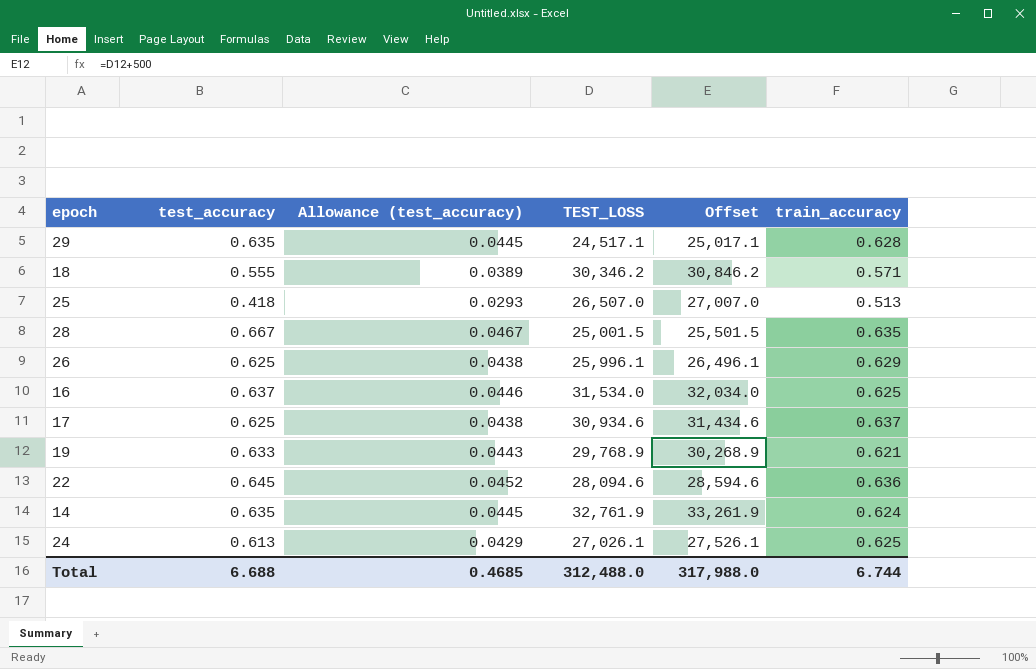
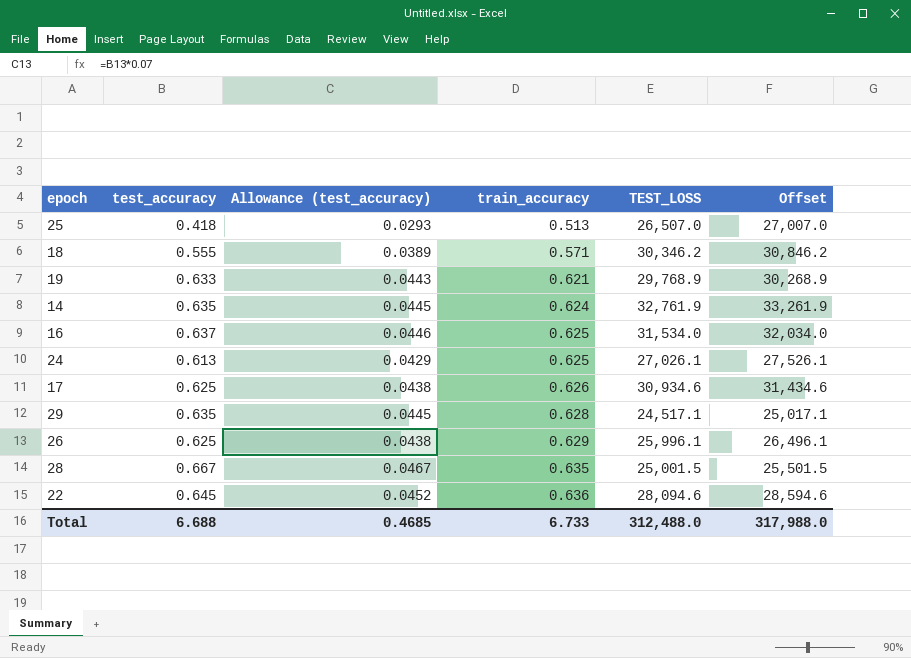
row order: none -> train_accuracy ascending
column train_accuracy | position: 6 -> 4
17 | train_accuracy: 0.637 -> 0.626
Total | train_accuracy: 6.744 -> 6.733

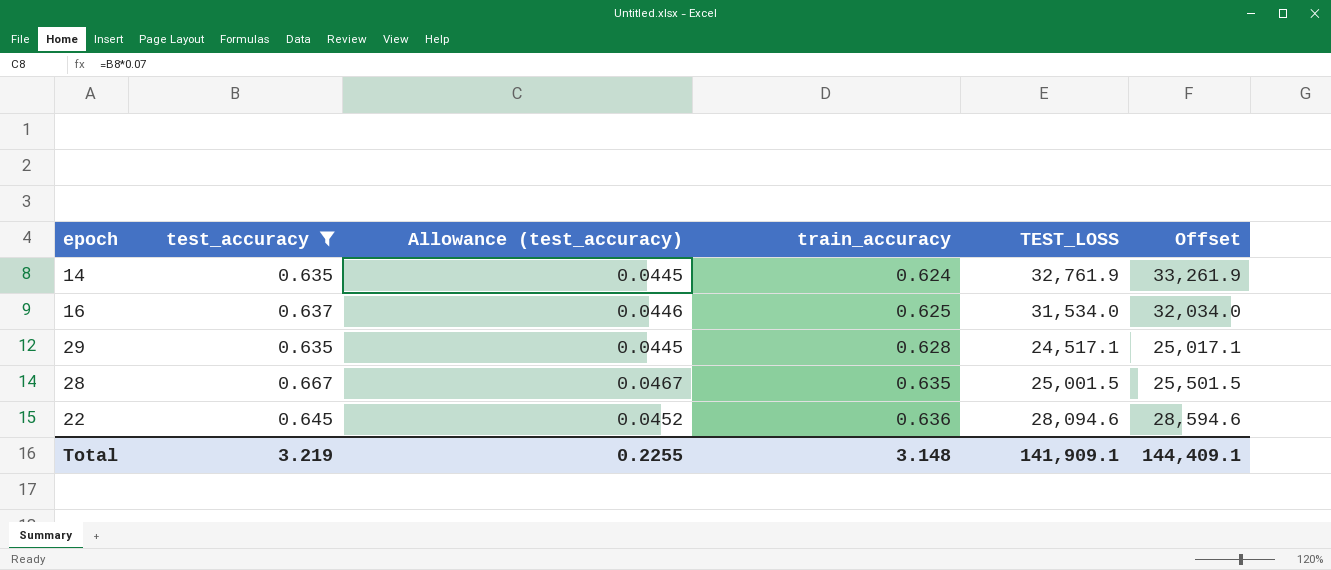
filter: none -> test_accuracy >= 0.635
Total | test_accuracy: 6.688 -> 3.219
Total | Allowance (test_accuracy): 0.4685 -> 0.2255
Total | train_accuracy: 6.733 -> 3.148
Total | TEST_LOSS: 312,488.0 -> 141,909.1
Total | Offset: 317,988.0 -> 144,409.1

